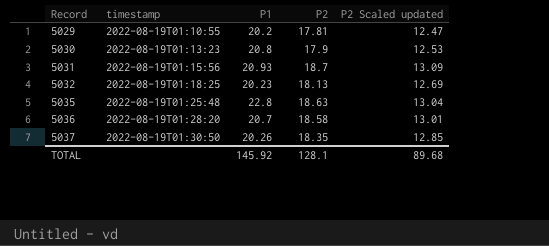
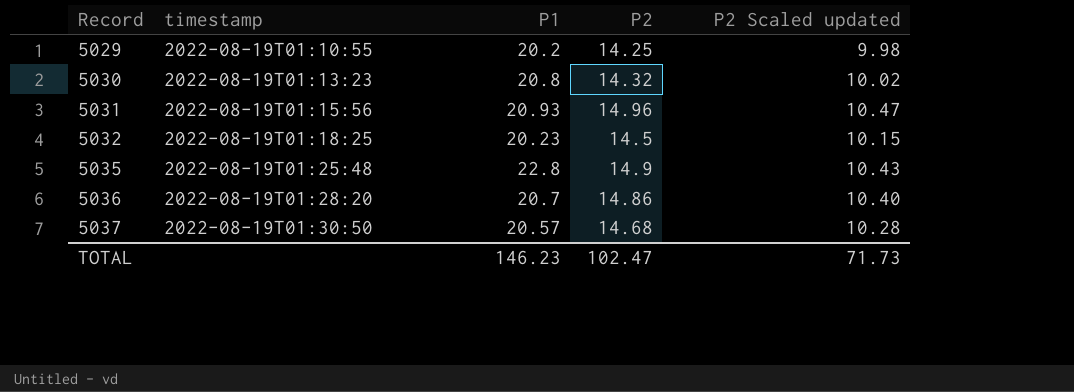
5029 | P2: 17.81 -> 14.25
5029 | P2 Scaled updated: 12.47 -> 9.98
5030 | P2: 17.9 -> 14.32
5030 | P2 Scaled updated: 12.53 -> 10.02
5031 | P2: 18.7 -> 14.96
5031 | P2 Scaled updated: 13.09 -> 10.47
5032 | P2: 18.13 -> 14.5
5032 | P2 Scaled updated: 12.69 -> 10.15
5035 | P2: 18.63 -> 14.9
5035 | P2 Scaled updated: 13.04 -> 10.43
5036 | P2: 18.58 -> 14.86
5036 | P2 Scaled updated: 13.01 -> 10.40
5037 | P1: 20.26 -> 20.57
5037 | P2: 18.35 -> 14.68
5037 | P2 Scaled updated: 12.85 -> 10.28
TOTAL | P1: 145.92 -> 146.23
TOTAL | P2: 128.1 -> 102.47
TOTAL | P2 Scaled updated: 89.68 -> 71.73

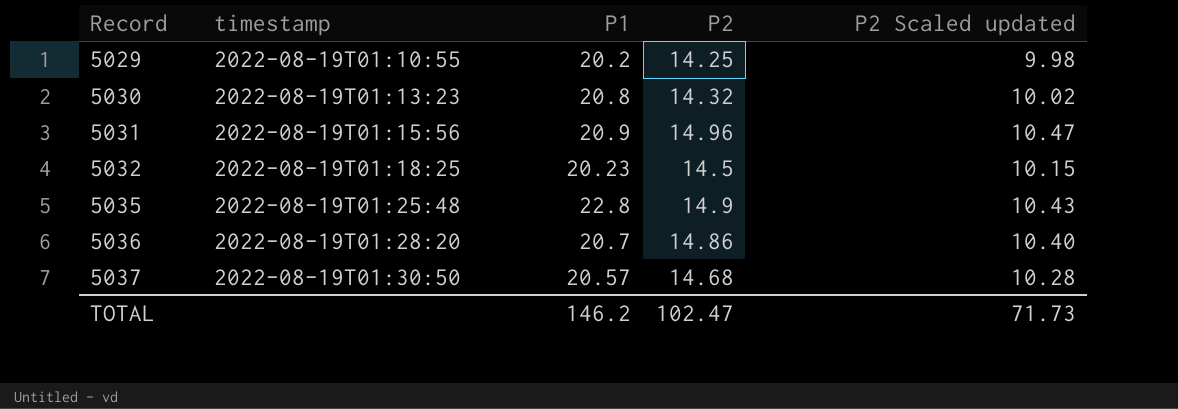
5031 | P1: 20.93 -> 20.9
TOTAL | P1: 146.23 -> 146.2

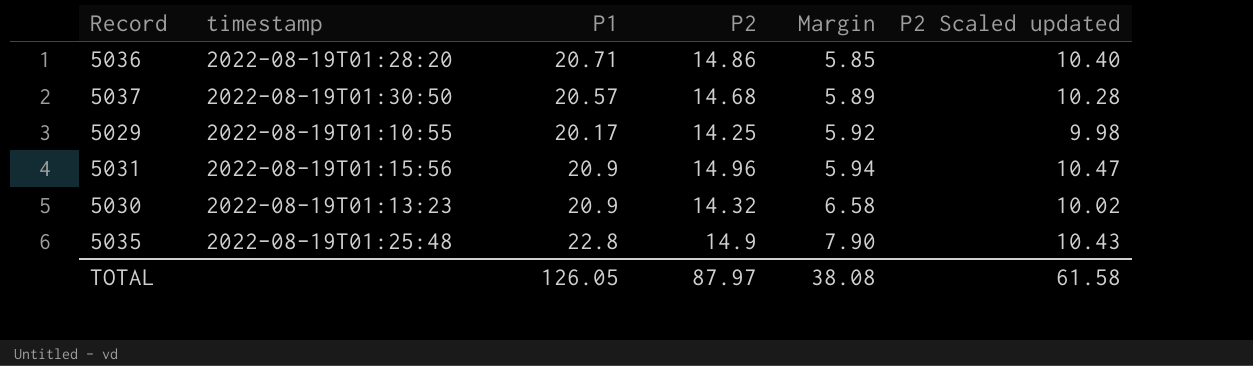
row order: Record ascending -> Margin ascending
column Margin | formula: none -> [P1] - [P2]
row 5032: 2022-08-19T01:18:25 | 20.23 | 14.5 | 10.15 -> none
5036 | P1: 20.7 -> 20.71
5029 | P1: 20.2 -> 20.17
5030 | P1: 20.8 -> 20.9
TOTAL | P1: 146.2 -> 126.05
TOTAL | P2: 102.47 -> 87.97
TOTAL | P2 Scaled updated: 71.73 -> 61.58

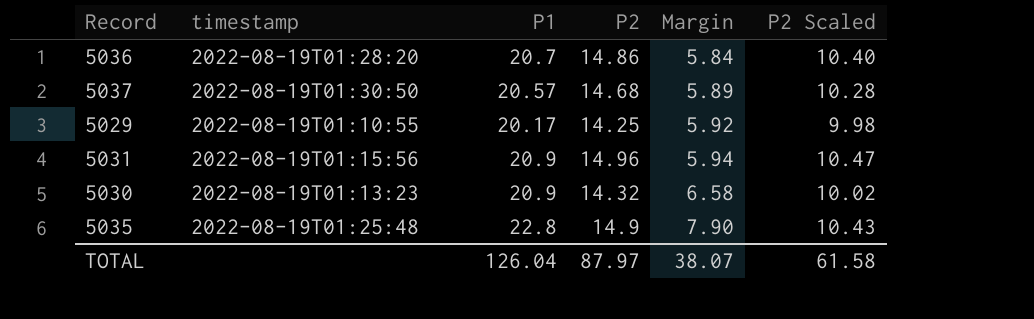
column name: P2 Scaled updated -> P2 Scaled
5036 | P1: 20.71 -> 20.7
5036 | Margin: 5.85 -> 5.84
TOTAL | P1: 126.05 -> 126.04
TOTAL | Margin: 38.08 -> 38.07

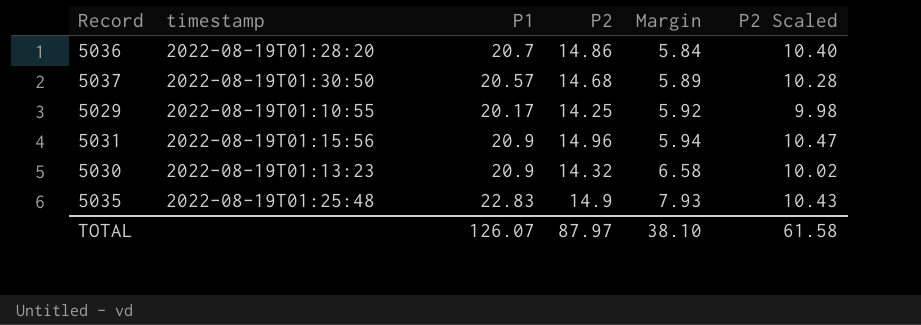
5035 | P1: 22.8 -> 22.83
5035 | Margin: 7.90 -> 7.93
TOTAL | P1: 126.04 -> 126.07
TOTAL | Margin: 38.07 -> 38.10

